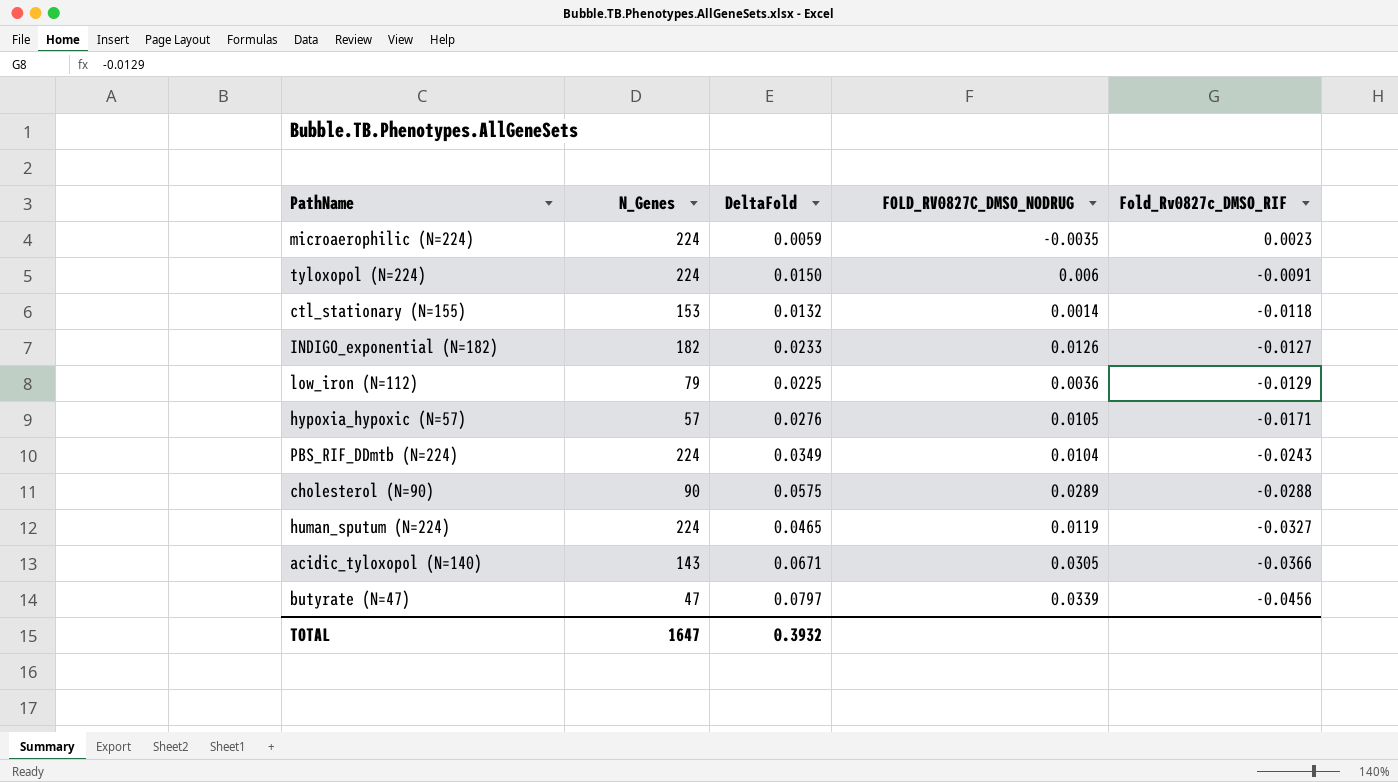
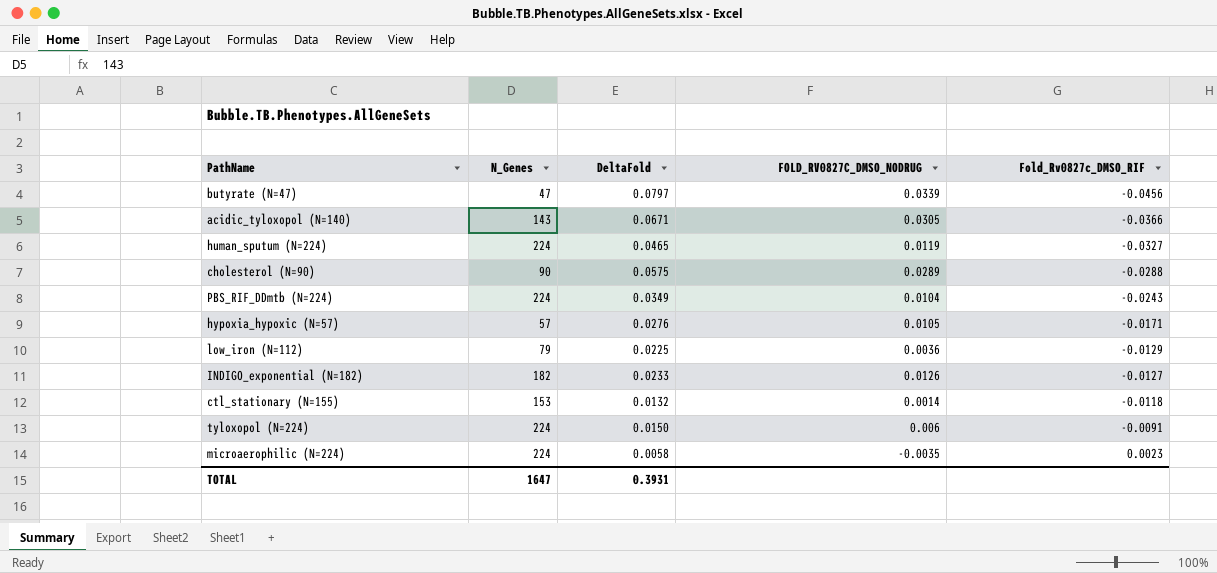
row order: Fold_Rv0827c_DMSO_RIF descending -> Fold_Rv0827c_DMSO_RIF ascending
microaerophilic (N=224) | DeltaFold: 0.0059 -> 0.0058
TOTAL | DeltaFold: 0.3932 -> 0.3931

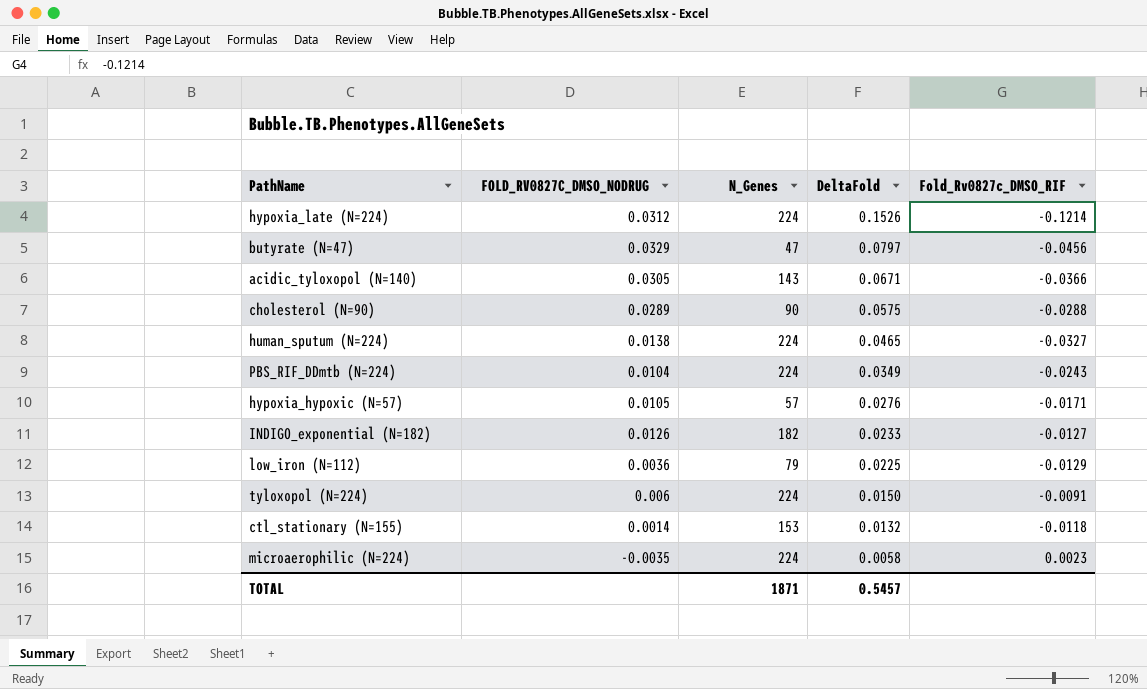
row order: Fold_Rv0827c_DMSO_RIF ascending -> DeltaFold descending
column FOLD_RV0827C_DMSO_NODRUG | position: 4 -> 2
row hypoxia_late (N=224): none -> 0.0312 | 224 | 0.1526 | -0.1214
butyrate (N=47) | FOLD_RV0827C_DMSO_NODRUG: 0.0339 -> 0.0329
human_sputum (N=224) | FOLD_RV0827C_DMSO_NODRUG: 0.0119 -> 0.0138
TOTAL | N_Genes: 1647 -> 1871
TOTAL | DeltaFold: 0.3931 -> 0.5457

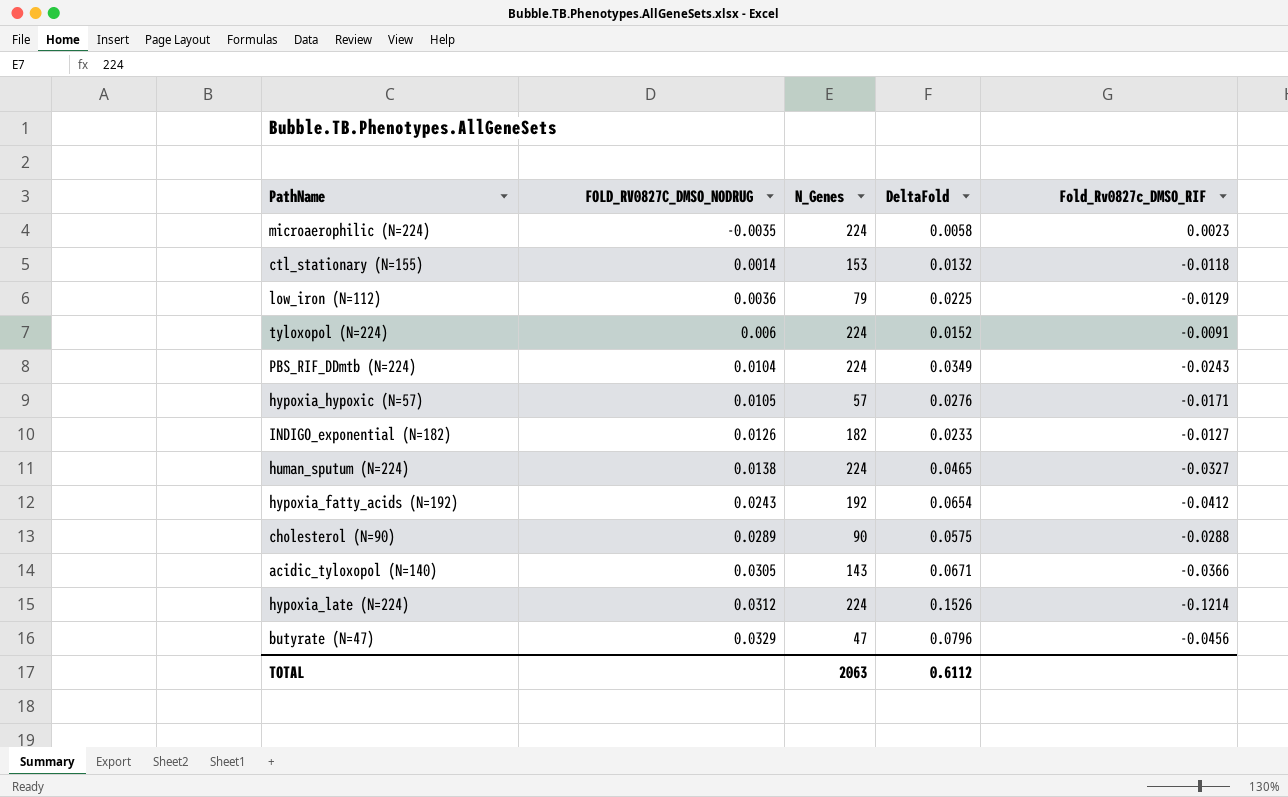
row order: DeltaFold descending -> FOLD_RV0827C_DMSO_NODRUG ascending
tyloxopol (N=224) | DeltaFold: 0.0150 -> 0.0152
row hypoxia_fatty_acids (N=192): none -> 0.0243 | 192 | 0.0654 | -0.0412
butyrate (N=47) | DeltaFold: 0.0797 -> 0.0796
TOTAL | N_Genes: 1871 -> 2063
TOTAL | DeltaFold: 0.5457 -> 0.6112

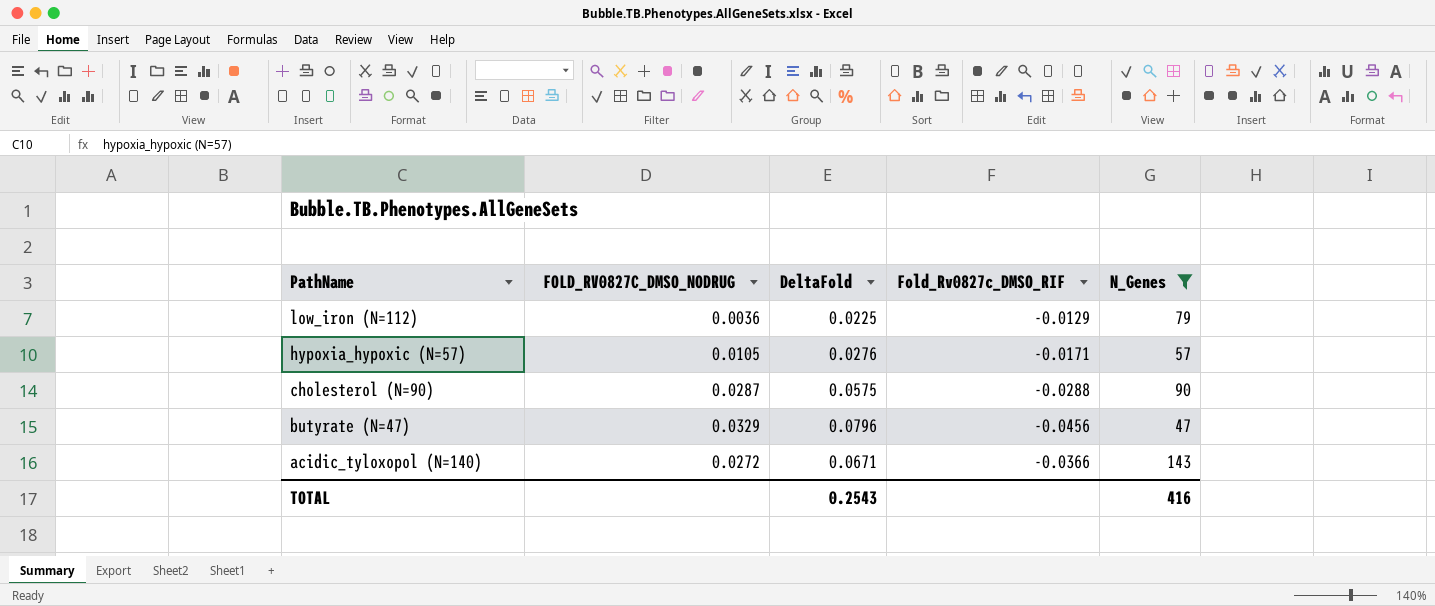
filter: none -> N_Genes <= 143
row order: FOLD_RV0827C_DMSO_NODRUG ascending -> PathName descending
column N_Genes | position: 3 -> 5
cholesterol (N=90) | FOLD_RV0827C_DMSO_NODRUG: 0.0289 -> 0.0287
acidic_tyloxopol (N=140) | FOLD_RV0827C_DMSO_NODRUG: 0.0305 -> 0.0272
TOTAL | DeltaFold: 0.6112 -> 0.2543
TOTAL | N_Genes: 2063 -> 416

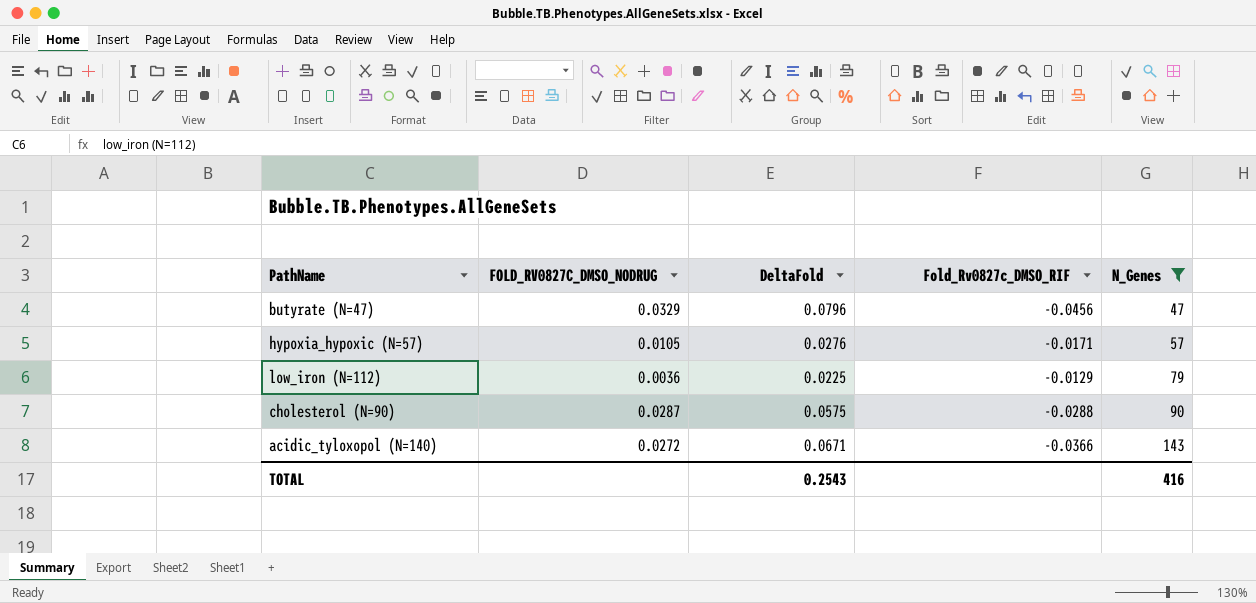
row order: PathName descending -> N_Genes ascending

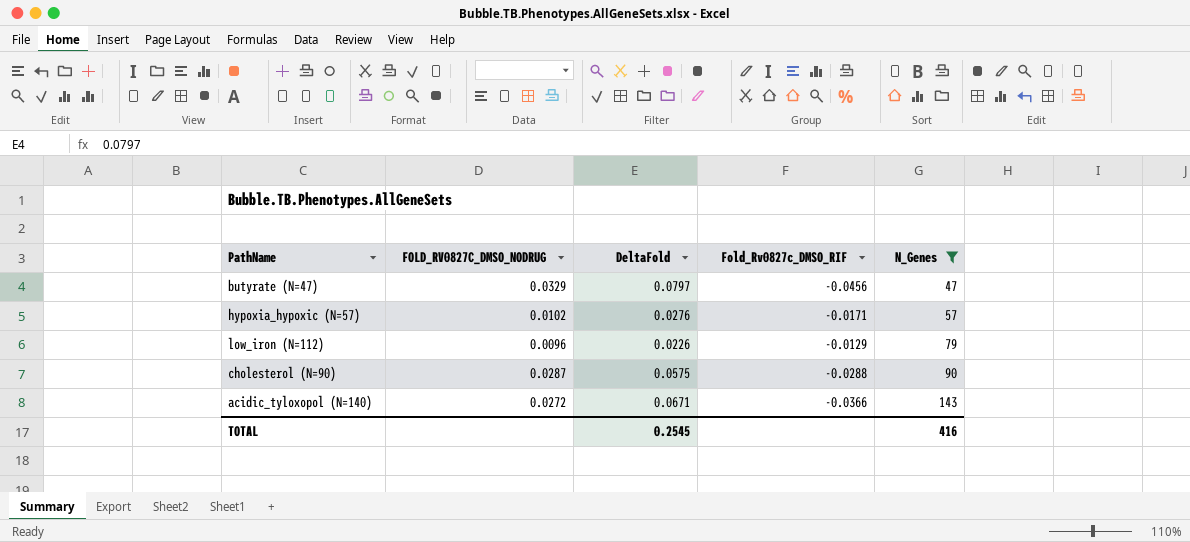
butyrate (N=47) | DeltaFold: 0.0796 -> 0.0797
hypoxia_hypoxic (N=57) | FOLD_RV0827C_DMSO_NODRUG: 0.0105 -> 0.0102
low_iron (N=112) | FOLD_RV0827C_DMSO_NODRUG: 0.0036 -> 0.0096
low_iron (N=112) | DeltaFold: 0.0225 -> 0.0226
TOTAL | DeltaFold: 0.2543 -> 0.2545

